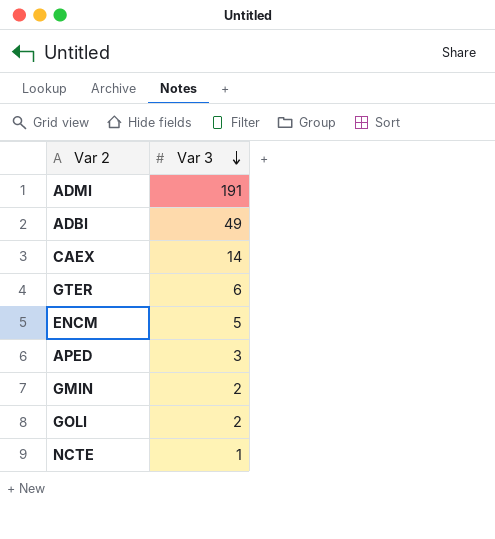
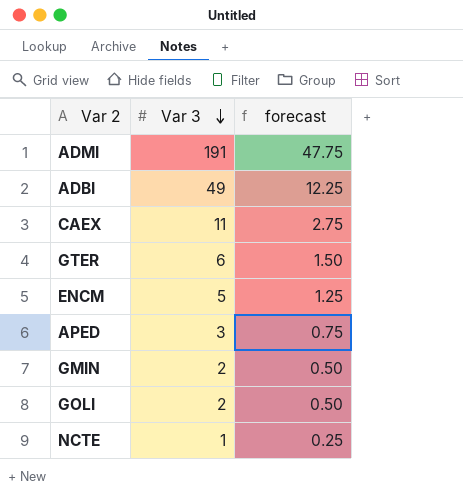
column forecast | formula: none -> [Var 3] * 0.25
CAEX | Var 3: 14 -> 11

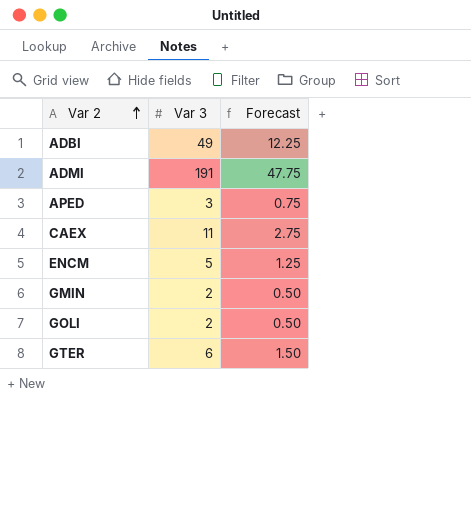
row order: Var 3 descending -> Var 2 ascending
column name: forecast -> Forecast
row NCTE: 1 | 0.25 -> none

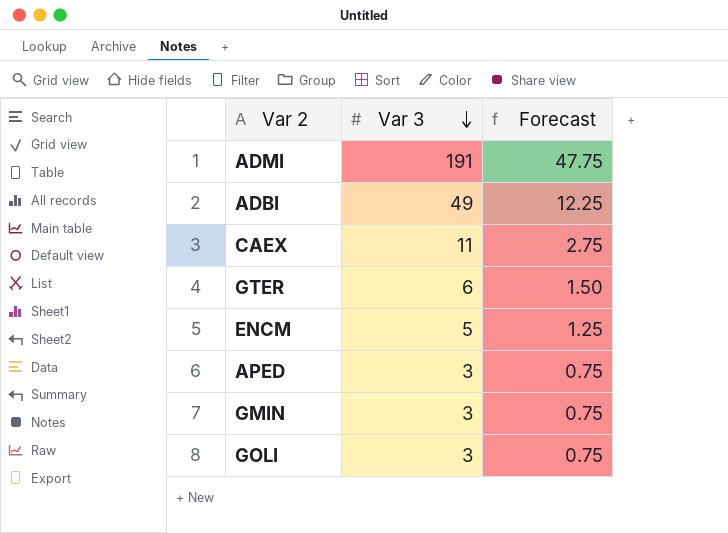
row order: Var 2 ascending -> Var 3 descending
GMIN | Var 3: 2 -> 3
GMIN | Forecast: 0.50 -> 0.75
GOLI | Var 3: 2 -> 3
GOLI | Forecast: 0.50 -> 0.75

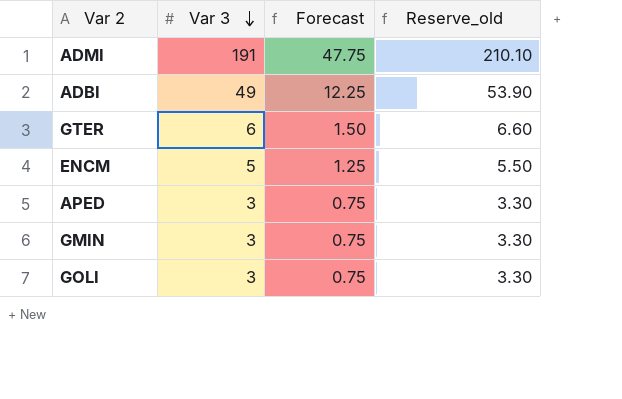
column Reserve_old | formula: none -> [Var 3] * 1.1
row CAEX: 11 | 2.75 -> none

